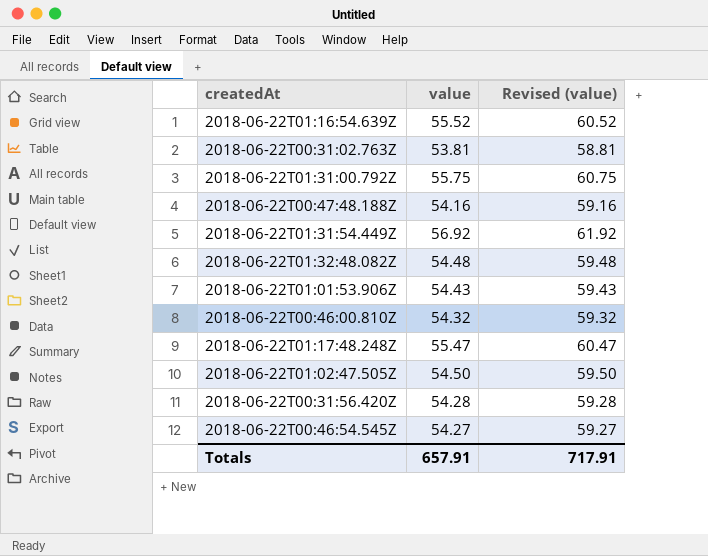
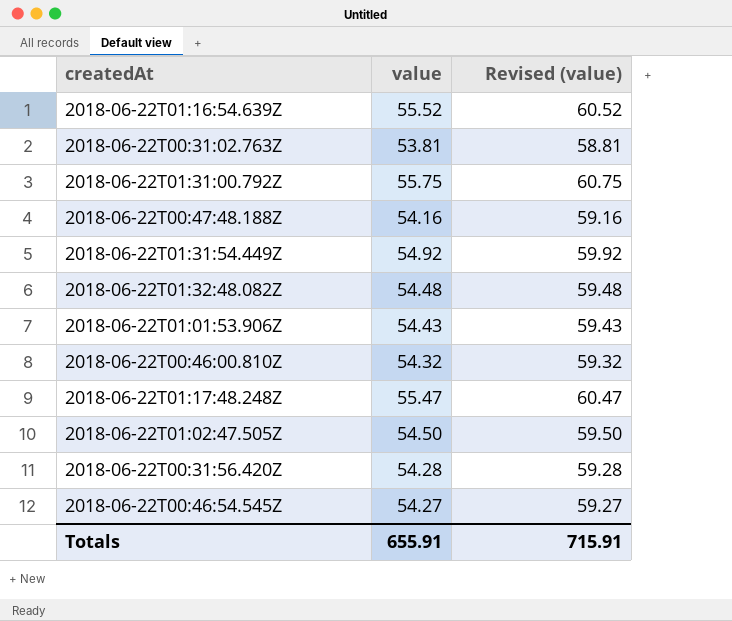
2018-06-22T01:31:54.449Z | value: 56.92 -> 54.92
2018-06-22T01:31:54.449Z | Revised (value): 61.92 -> 59.92
Totals | value: 657.91 -> 655.91
Totals | Revised (value): 717.91 -> 715.91

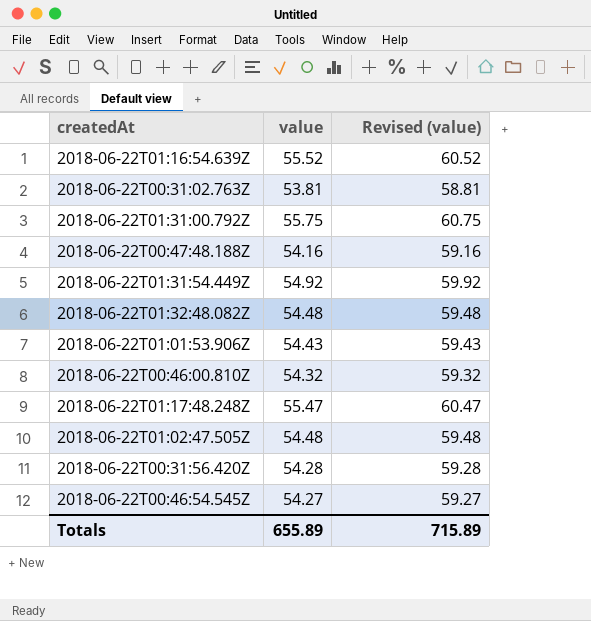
2018-06-22T01:02:47.505Z | value: 54.50 -> 54.48
2018-06-22T01:02:47.505Z | Revised (value): 59.50 -> 59.48
Totals | value: 655.91 -> 655.89
Totals | Revised (value): 715.91 -> 715.89

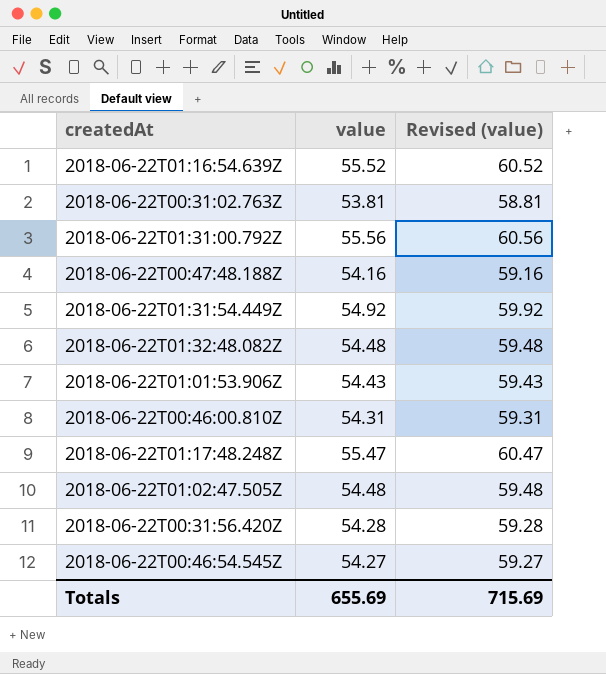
2018-06-22T01:31:00.792Z | value: 55.75 -> 55.56
2018-06-22T01:31:00.792Z | Revised (value): 60.75 -> 60.56
2018-06-22T00:46:00.810Z | value: 54.32 -> 54.31
2018-06-22T00:46:00.810Z | Revised (value): 59.32 -> 59.31
Totals | value: 655.89 -> 655.69
Totals | Revised (value): 715.89 -> 715.69

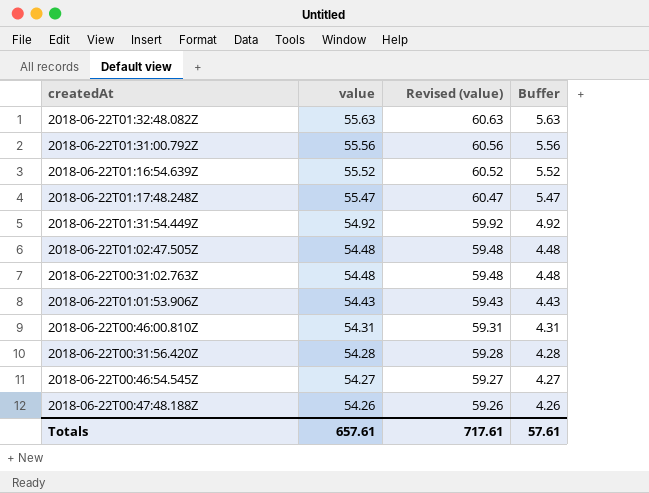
row order: none -> value descending
column Buffer | formula: none -> [value] - 50
2018-06-22T01:32:48.082Z | value: 54.48 -> 55.63
2018-06-22T01:32:48.082Z | Revised (value): 59.48 -> 60.63
2018-06-22T00:31:02.763Z | value: 53.81 -> 54.48
2018-06-22T00:31:02.763Z | Revised (value): 58.81 -> 59.48
2018-06-22T00:47:48.188Z | value: 54.16 -> 54.26
2018-06-22T00:47:48.188Z | Revised (value): 59.16 -> 59.26
Totals | value: 655.69 -> 657.61
Totals | Revised (value): 715.69 -> 717.61

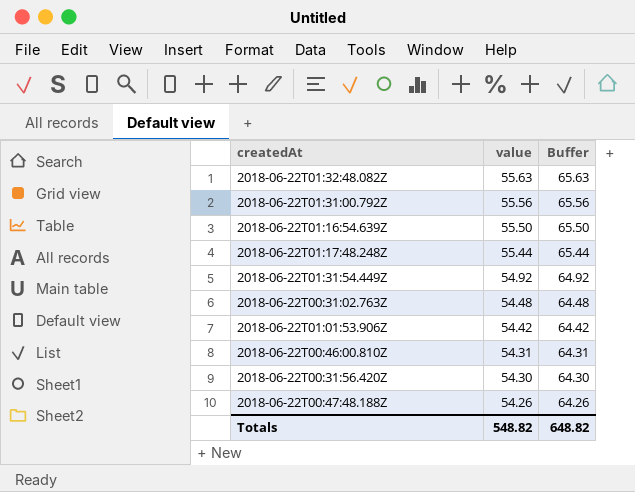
column Revised (value) | formula: [value] + 5 -> none
column Buffer | formula: [value] - 50 -> [value] + 10
row 2018-06-22T01:02:47.505Z: 54.48 | 59.48 | 4.48 -> none
row 2018-06-22T00:46:54.545Z: 54.27 | 59.27 | 4.27 -> none
2018-06-22T01:16:54.639Z | value: 55.52 -> 55.50
2018-06-22T01:17:48.248Z | value: 55.47 -> 55.44
2018-06-22T01:01:53.906Z | value: 54.43 -> 54.42
2018-06-22T00:31:56.420Z | value: 54.28 -> 54.30
Totals | value: 657.61 -> 548.82
Totals | Buffer: 57.61 -> 648.82

